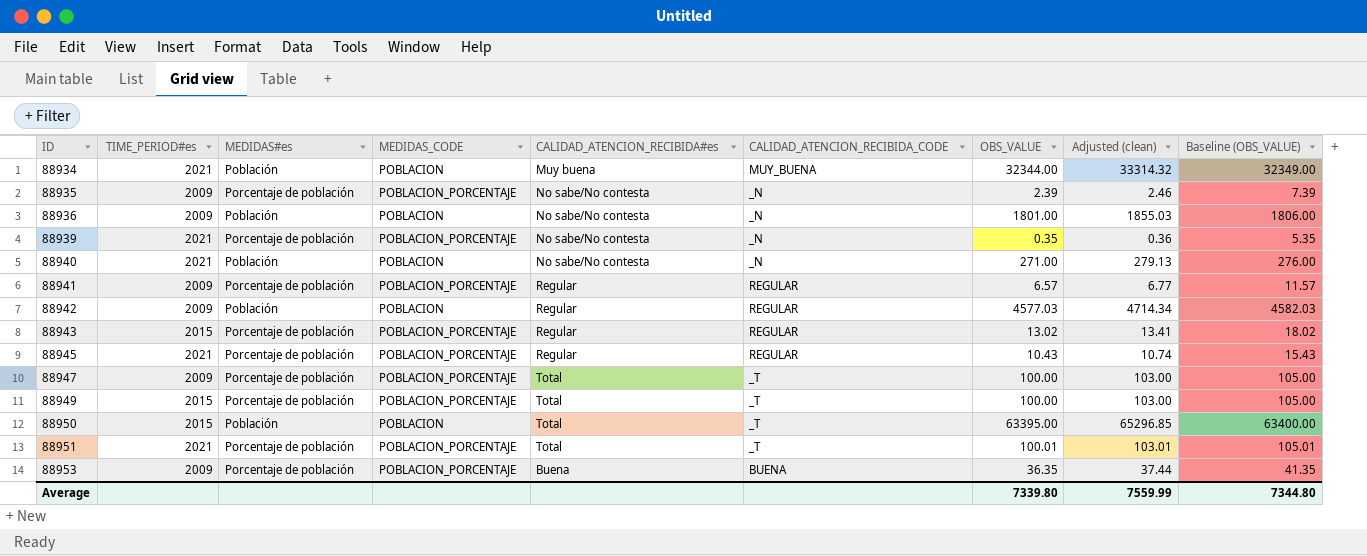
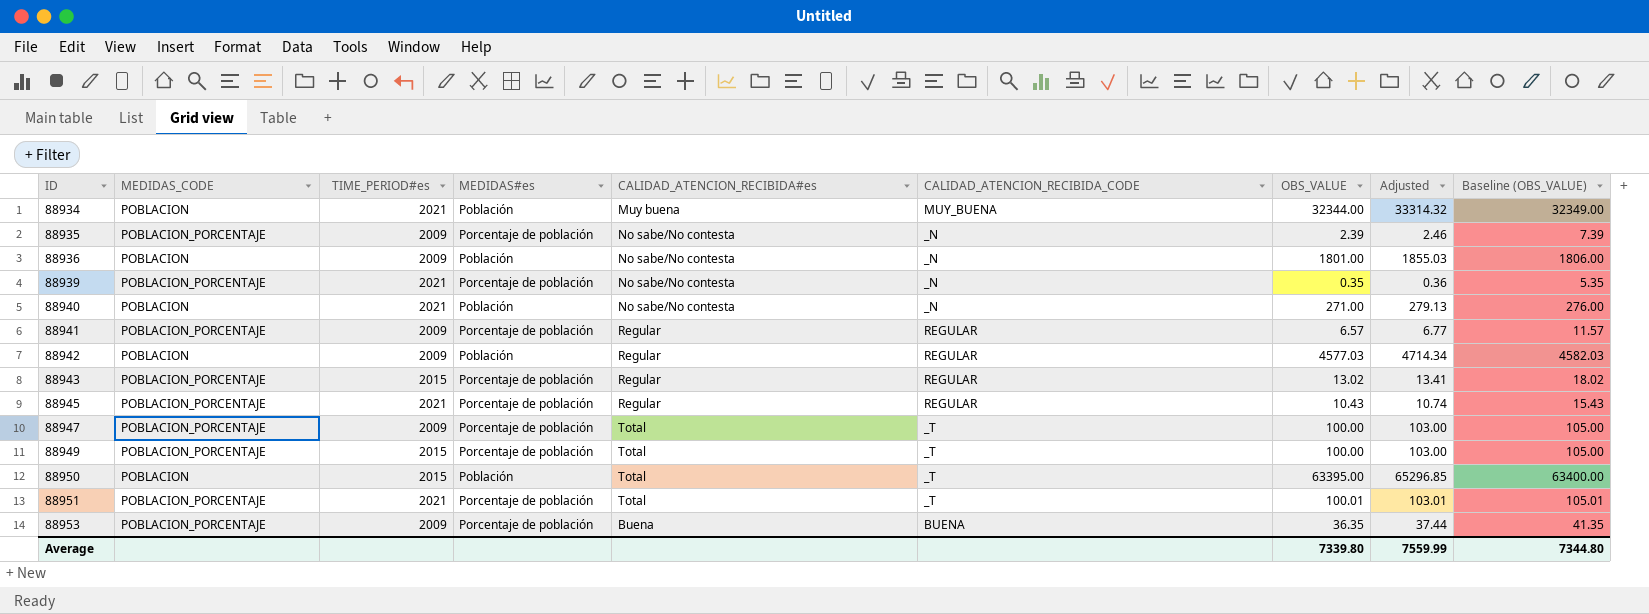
column MEDIDAS_CODE | position: 4 -> 2
column name: Adjusted (clean) -> Adjusted

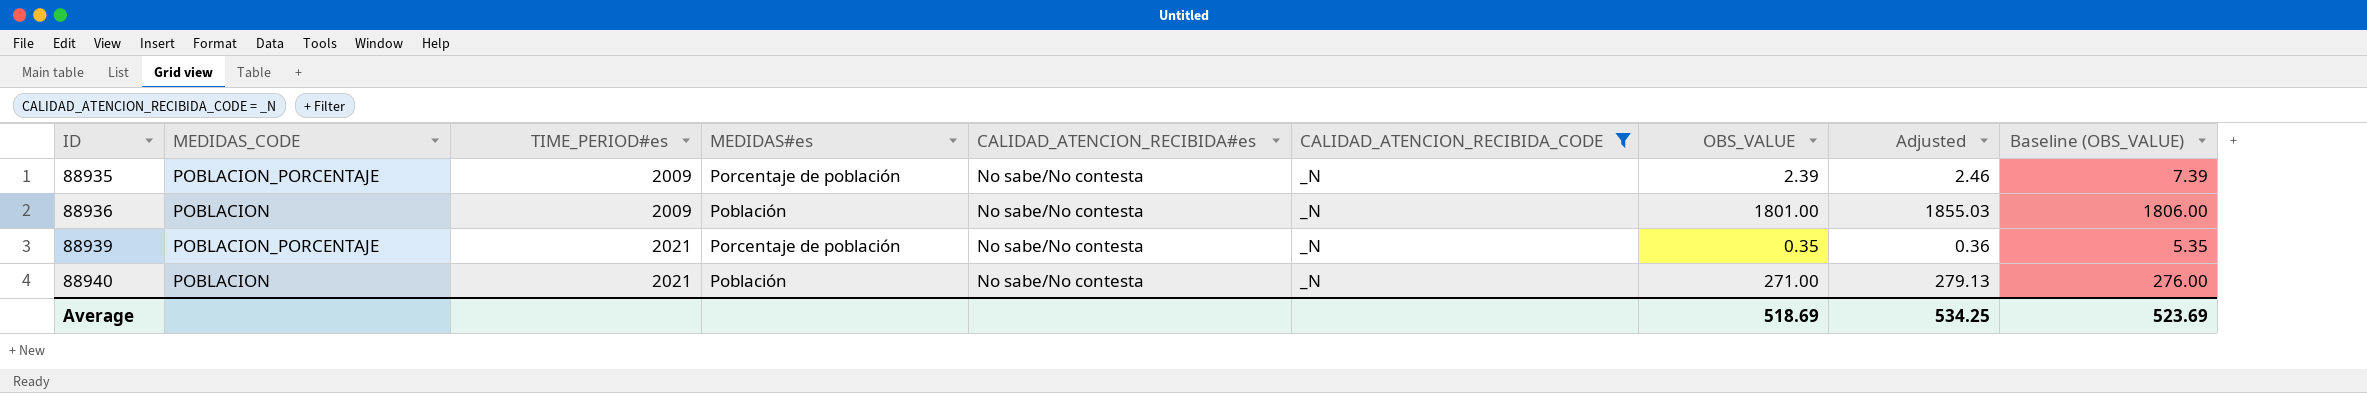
filter: none -> CALIDAD_ATENCION_RECIBIDA_CODE = _N
Average | OBS_VALUE: 7339.80 -> 518.69
Average | Adjusted: 7559.99 -> 534.25
Average | Baseline (OBS_VALUE): 7344.80 -> 523.69

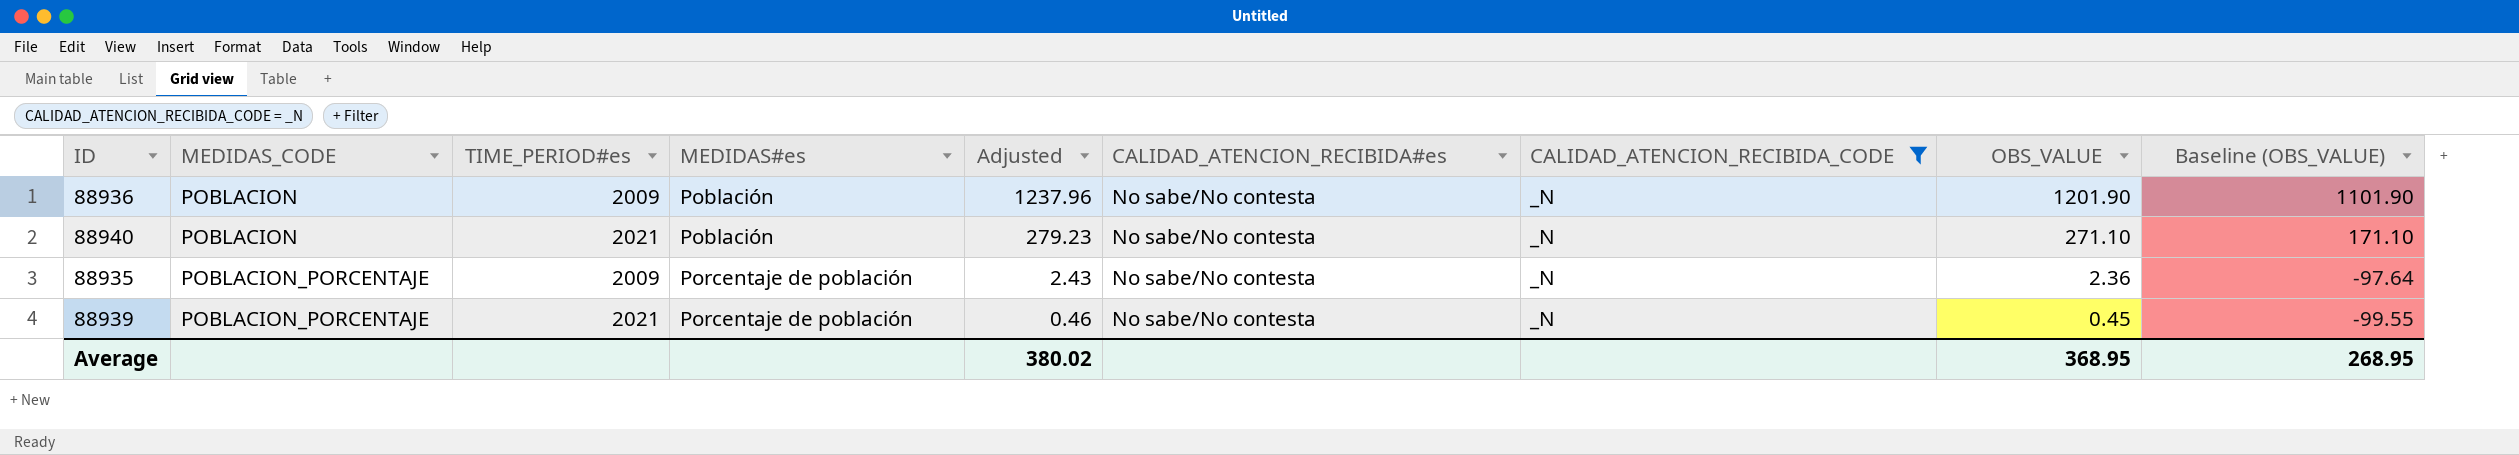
row order: ID ascending -> MEDIDAS_CODE ascending
column Adjusted | position: 8 -> 5
column Baseline (OBS_VALUE) | formula: [OBS_VALUE] + 5 -> [OBS_VALUE] - 100
88936 | Adjusted: 1855.03 -> 1237.96
88936 | OBS_VALUE: 1801.00 -> 1201.90
88940 | Adjusted: 279.13 -> 279.23
88940 | OBS_VALUE: 271.00 -> 271.10
88935 | Adjusted: 2.46 -> 2.43
88935 | OBS_VALUE: 2.39 -> 2.36
88939 | Adjusted: 0.36 -> 0.46
88939 | OBS_VALUE: 0.35 -> 0.45
Average | Adjusted: 534.25 -> 380.02
Average | OBS_VALUE: 518.69 -> 368.95
Average | Baseline (OBS_VALUE): 523.69 -> 268.95

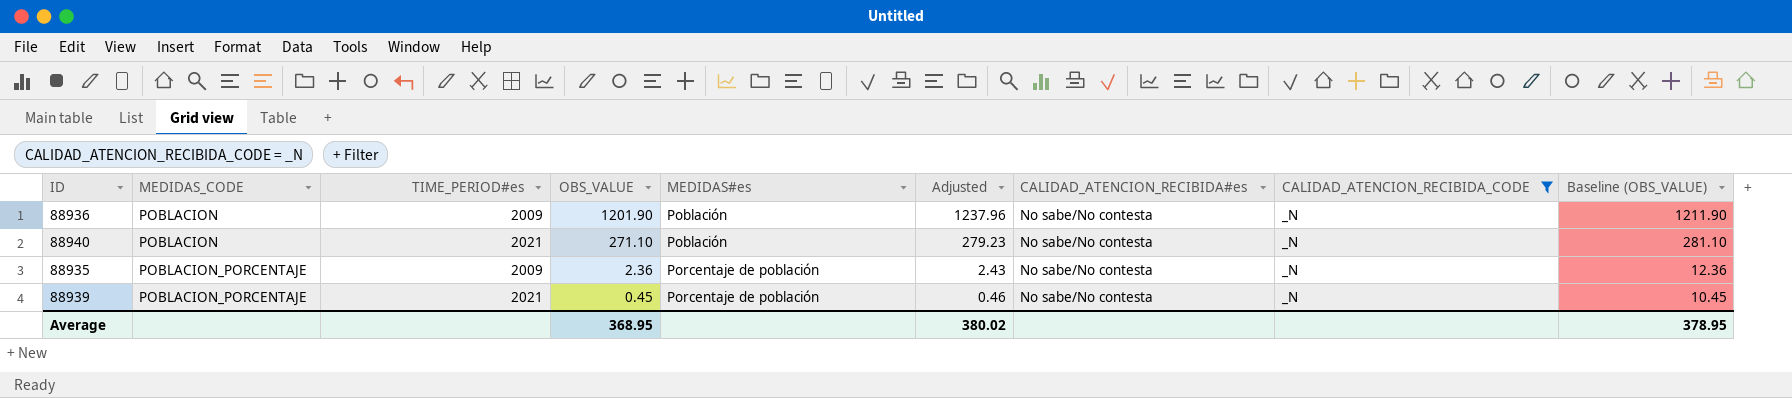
column OBS_VALUE | position: 8 -> 4
column Baseline (OBS_VALUE) | formula: [OBS_VALUE] - 100 -> [OBS_VALUE] + 10
Average | Baseline (OBS_VALUE): 268.95 -> 378.95

